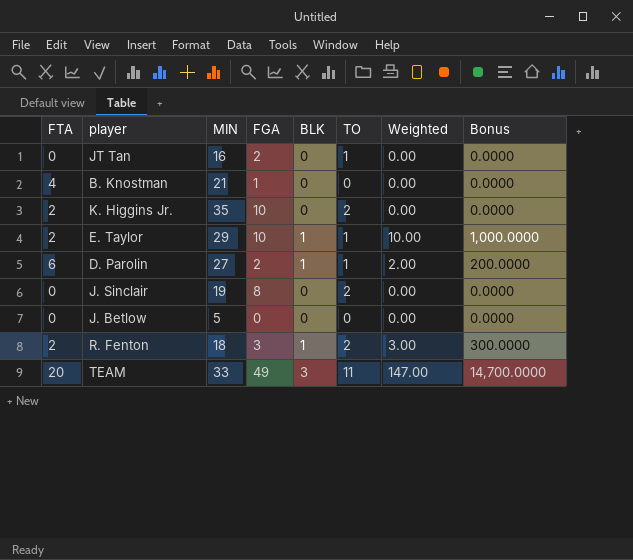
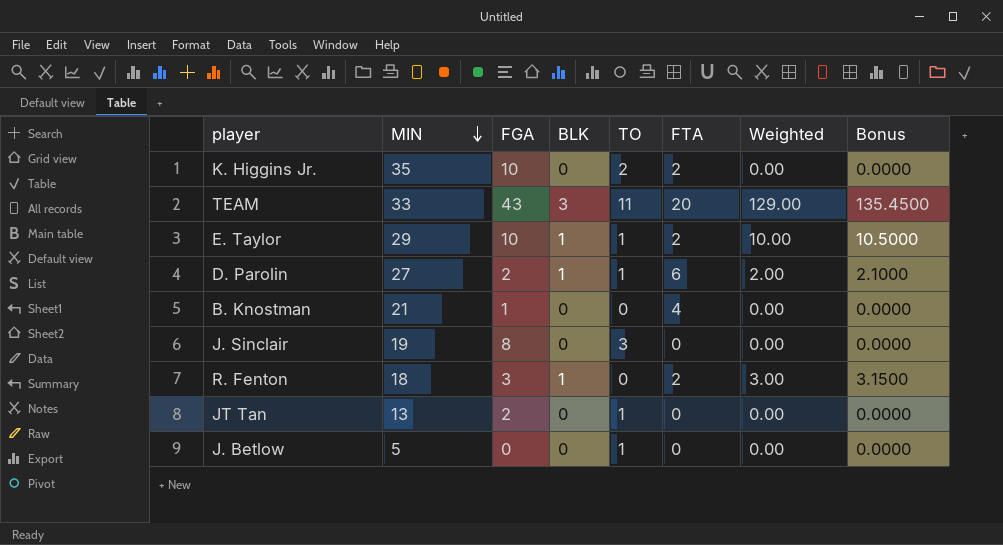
row order: none -> MIN descending
column FTA | position: 1 -> 6
column Bonus | formula: [Weighted] * 100 -> [Weighted] * 1.05
TEAM | FGA: 49 -> 43
TEAM | Weighted: 147.00 -> 129.00
J. Sinclair | TO: 2 -> 3
R. Fenton | TO: 2 -> 0
JT Tan | MIN: 16 -> 13
J. Betlow | TO: 0 -> 1

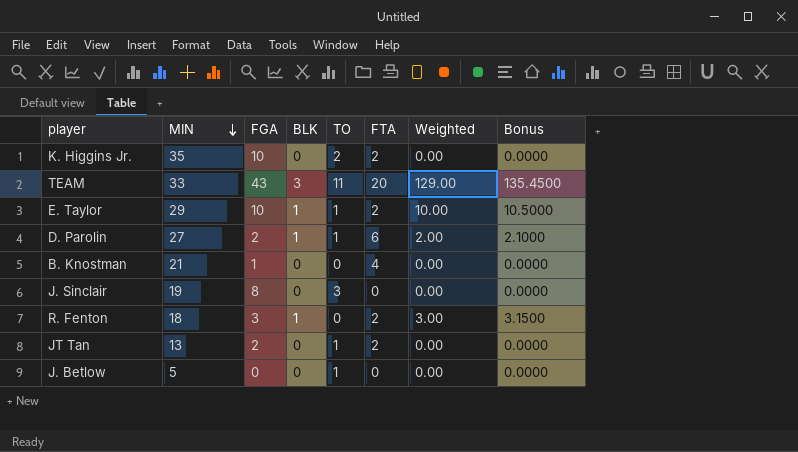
JT Tan | FTA: 0 -> 2

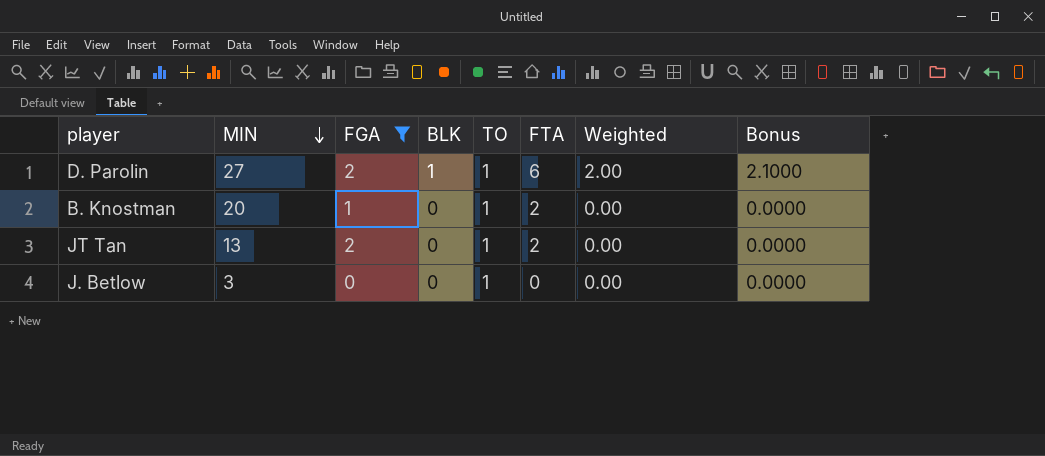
filter: none -> FGA <= 2
B. Knostman | MIN: 21 -> 20
B. Knostman | TO: 0 -> 1
B. Knostman | FTA: 4 -> 2
J. Betlow | MIN: 5 -> 3

